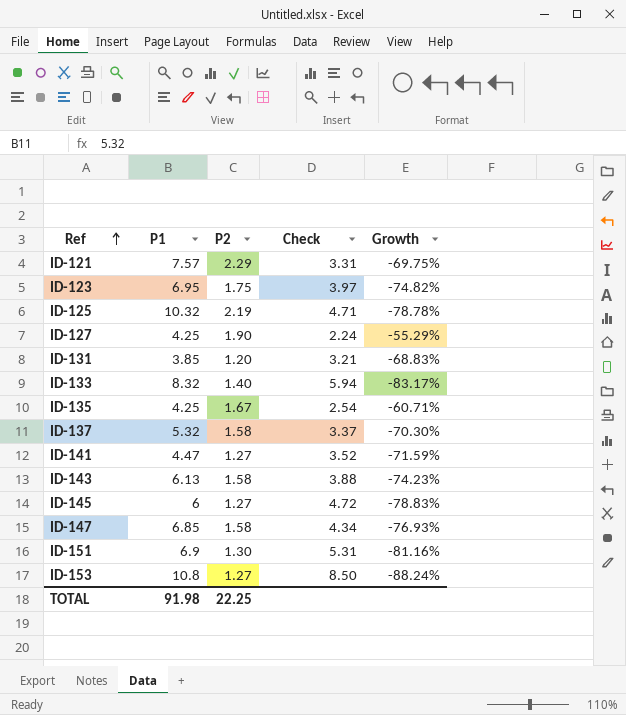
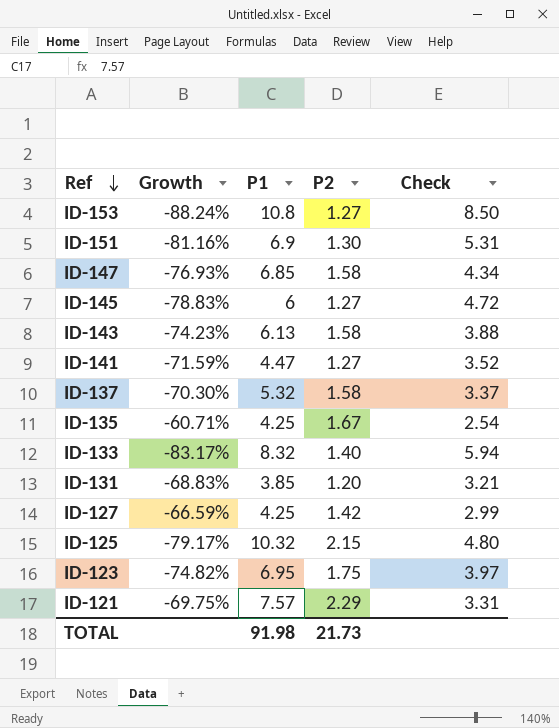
row order: Ref ascending -> Ref descending
column Growth | position: 5 -> 2
ID-127 | Growth: -55.29% -> -66.59%
ID-127 | P2: 1.90 -> 1.42
ID-127 | Check: 2.24 -> 2.99
ID-125 | Growth: -78.78% -> -79.17%
ID-125 | P2: 2.19 -> 2.15
ID-125 | Check: 4.71 -> 4.80
TOTAL | P2: 22.25 -> 21.73

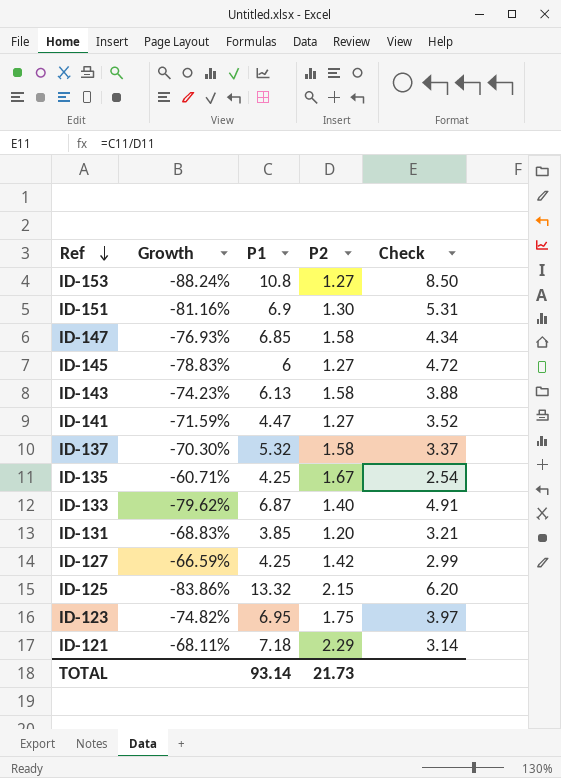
ID-133 | Growth: -83.17% -> -79.62%
ID-133 | P1: 8.32 -> 6.87
ID-133 | Check: 5.94 -> 4.91
ID-125 | Growth: -79.17% -> -83.86%
ID-125 | P1: 10.32 -> 13.32
ID-125 | Check: 4.80 -> 6.20
ID-121 | Growth: -69.75% -> -68.11%
ID-121 | P1: 7.57 -> 7.18
ID-121 | Check: 3.31 -> 3.14
TOTAL | P1: 91.98 -> 93.14

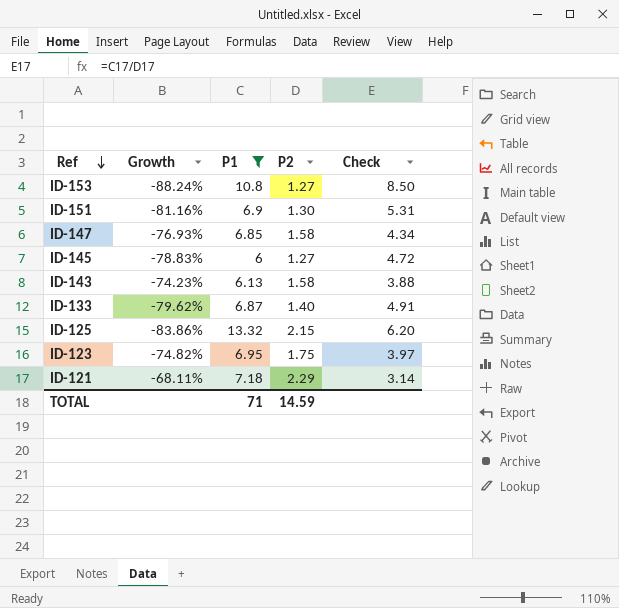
filter: none -> P1 >= 6
TOTAL | P1: 93.14 -> 71
TOTAL | P2: 21.73 -> 14.59

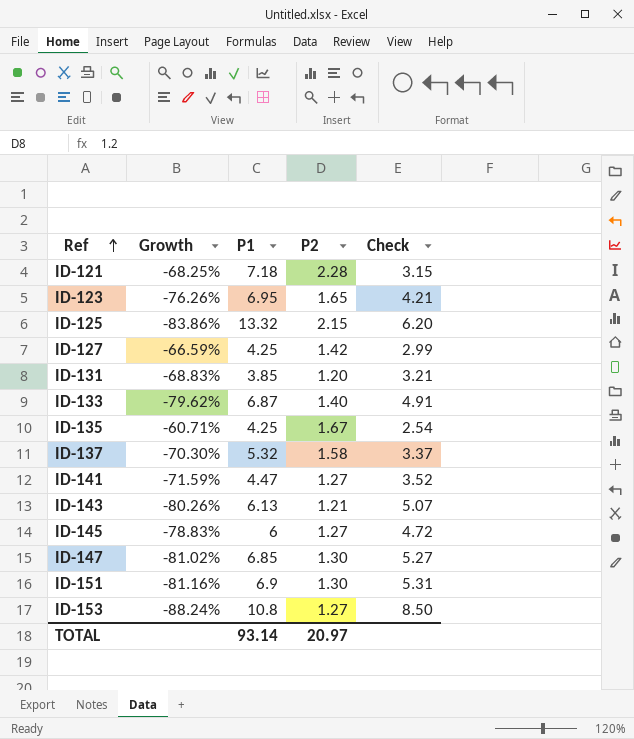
filter: P1 >= 6 -> none
row order: Ref descending -> Ref ascending
ID-121 | Growth: -68.11% -> -68.25%
ID-121 | P2: 2.29 -> 2.28
ID-121 | Check: 3.14 -> 3.15
ID-123 | Growth: -74.82% -> -76.26%
ID-123 | P2: 1.75 -> 1.65
ID-123 | Check: 3.97 -> 4.21
ID-143 | Growth: -74.23% -> -80.26%
ID-143 | P2: 1.58 -> 1.21
ID-143 | Check: 3.88 -> 5.07
ID-147 | Growth: -76.93% -> -81.02%
ID-147 | P2: 1.58 -> 1.30
ID-147 | Check: 4.34 -> 5.27
TOTAL | P1: 71 -> 93.14
TOTAL | P2: 14.59 -> 20.97

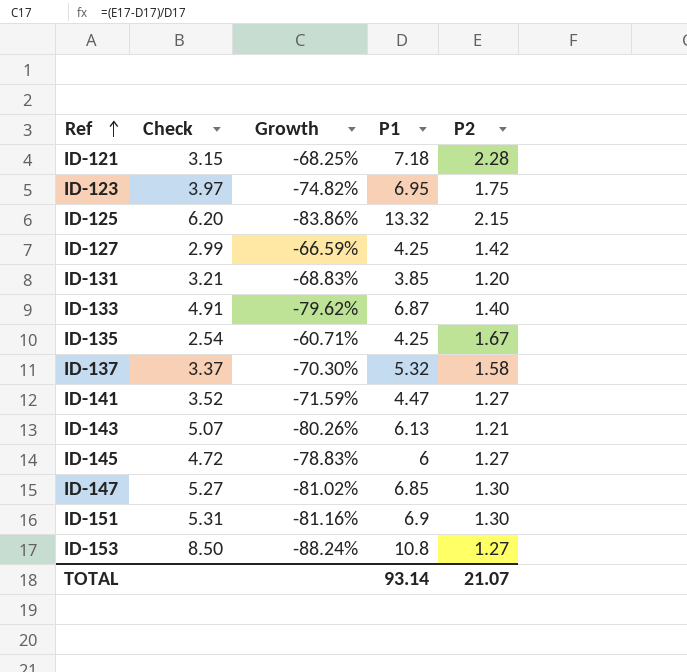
column Check | position: 5 -> 2
ID-123 | Check: 4.21 -> 3.97
ID-123 | Growth: -76.26% -> -74.82%
ID-123 | P2: 1.65 -> 1.75
TOTAL | P2: 20.97 -> 21.07

